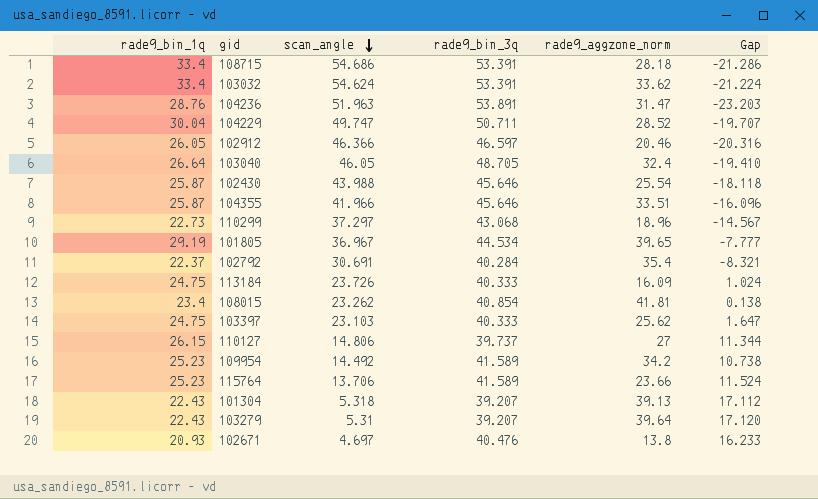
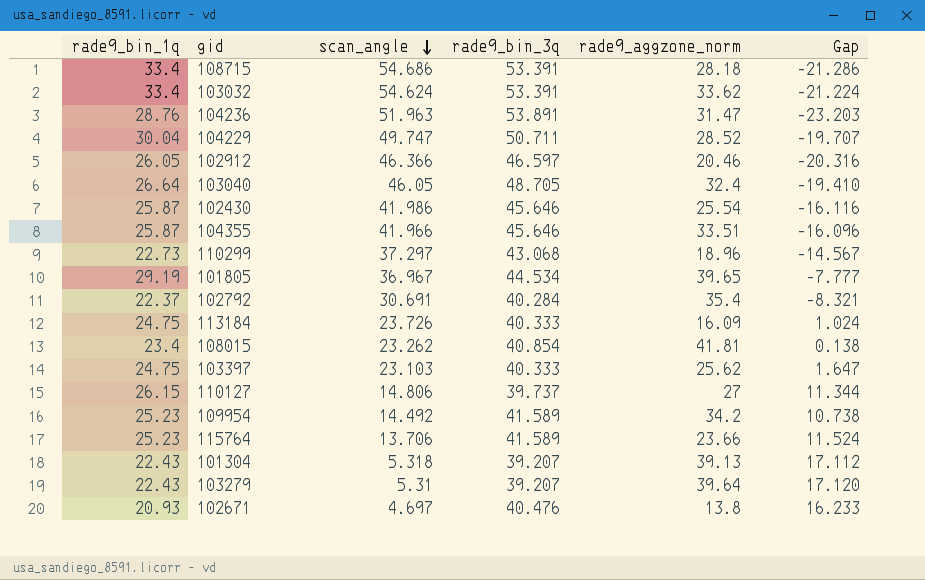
102430 | scan_angle: 43.988 -> 41.986
102430 | Gap: -18.118 -> -16.116

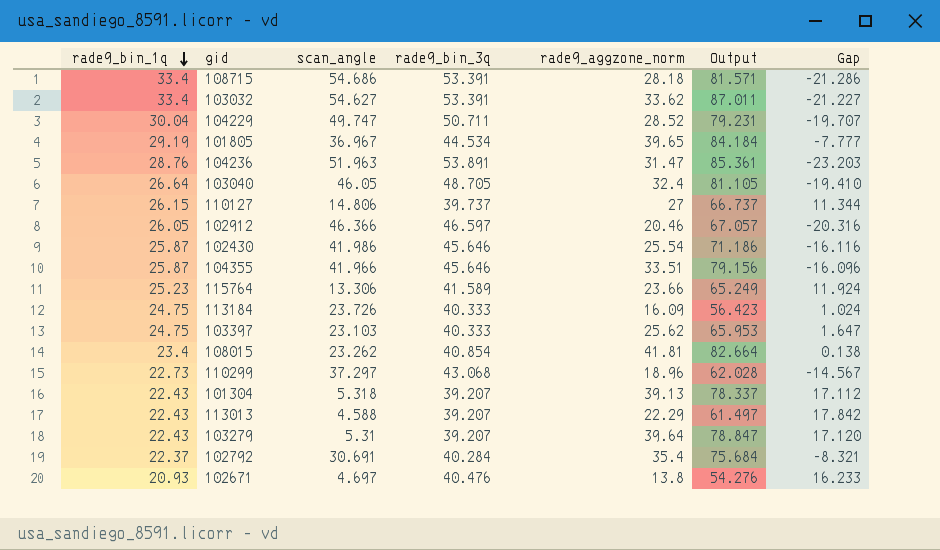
row order: scan_angle descending -> rade9_bin_1q descending
column Output | formula: none -> [rade9_bin_3q] + [rade9_aggzone_norm]
row 109954: 25.23 | 14.492 | 41.589 | 34.2 | 10.738 -> none
103032 | scan_angle: 54.624 -> 54.627
103032 | Gap: -21.224 -> -21.227
115764 | scan_angle: 13.706 -> 13.306
115764 | Gap: 11.524 -> 11.924
row 113013: none -> 22.43 | 4.588 | 39.207 | 22.29 | 61.497 | 17.842

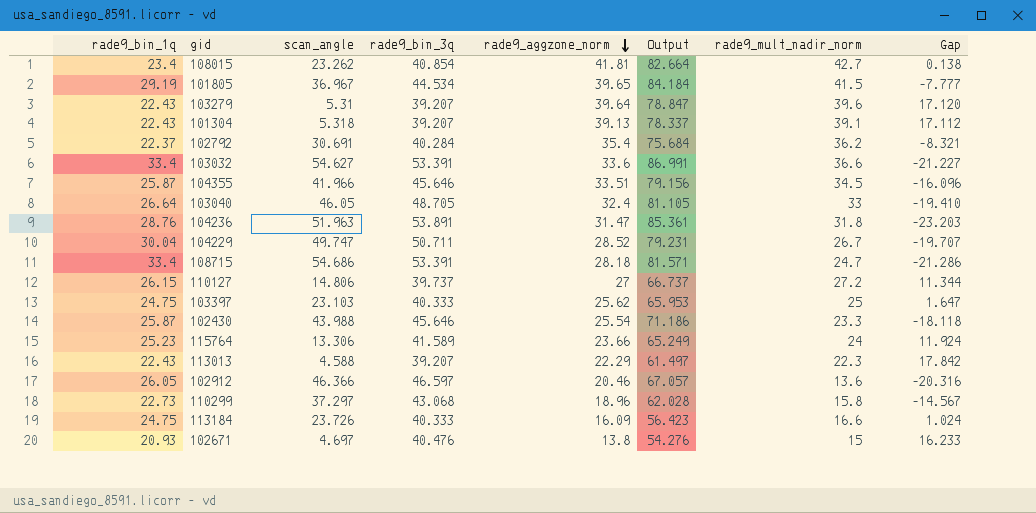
row order: rade9_bin_1q descending -> rade9_aggzone_norm descending
column rade9_mult_nadir_norm | position: none -> 7
103032 | rade9_aggzone_norm: 33.62 -> 33.6
103032 | Output: 87.011 -> 86.991
102430 | scan_angle: 41.986 -> 43.988
102430 | Gap: -16.116 -> -18.118

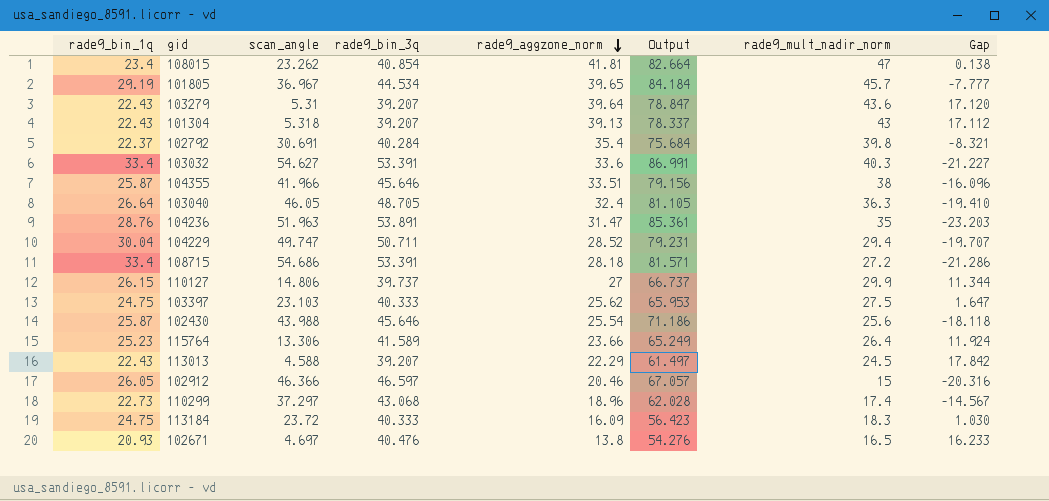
108015 | rade9_mult_nadir_norm: 42.7 -> 47
101805 | rade9_mult_nadir_norm: 41.5 -> 45.7
103279 | rade9_mult_nadir_norm: 39.6 -> 43.6
101304 | rade9_mult_nadir_norm: 39.1 -> 43
102792 | rade9_mult_nadir_norm: 36.2 -> 39.8
103032 | rade9_mult_nadir_norm: 36.6 -> 40.3
104355 | rade9_mult_nadir_norm: 34.5 -> 38
103040 | rade9_mult_nadir_norm: 33 -> 36.3
104236 | rade9_mult_nadir_norm: 31.8 -> 35
104229 | rade9_mult_nadir_norm: 26.7 -> 29.4
108715 | rade9_mult_nadir_norm: 24.7 -> 27.2
110127 | rade9_mult_nadir_norm: 27.2 -> 29.9
103397 | rade9_mult_nadir_norm: 25 -> 27.5
102430 | rade9_mult_nadir_norm: 23.3 -> 25.6
115764 | rade9_mult_nadir_norm: 24 -> 26.4
113013 | rade9_mult_nadir_norm: 22.3 -> 24.5
102912 | rade9_mult_nadir_norm: 13.6 -> 15
110299 | rade9_mult_nadir_norm: 15.8 -> 17.4
113184 | scan_angle: 23.726 -> 23.72
113184 | rade9_mult_nadir_norm: 16.6 -> 18.3
113184 | Gap: 1.024 -> 1.030
102671 | rade9_mult_nadir_norm: 15 -> 16.5

